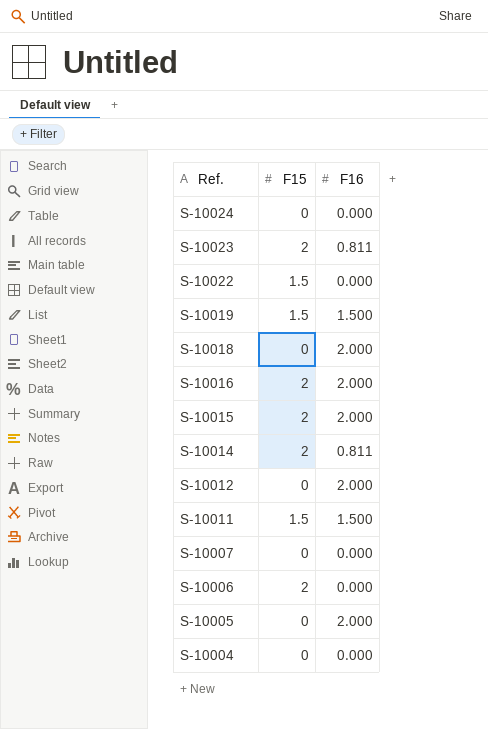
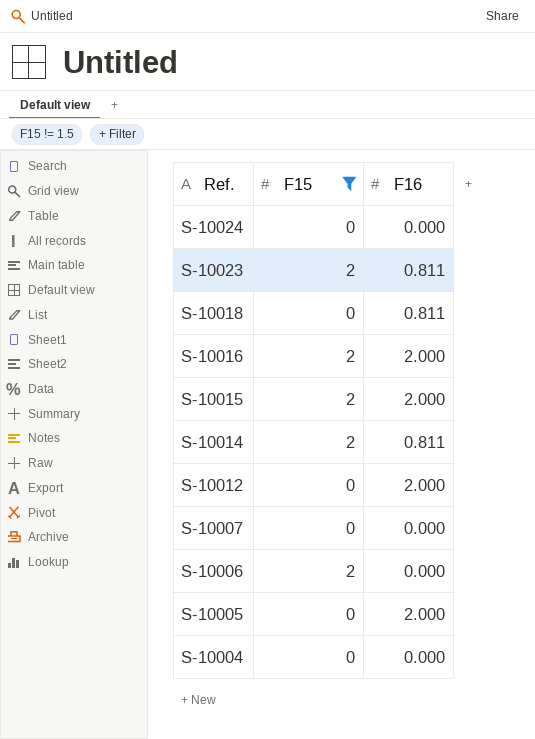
filter: none -> F15 != 1.5
S-10018 | F16: 2.000 -> 0.811

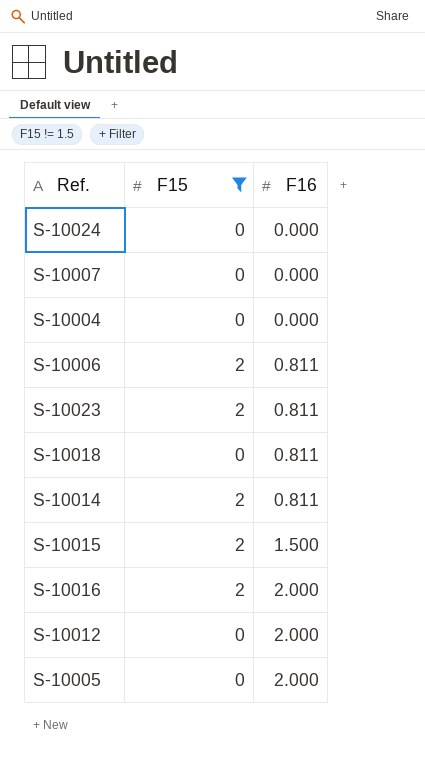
row order: Ref. descending -> F16 ascending
S-10006 | F16: 0.000 -> 0.811
S-10015 | F16: 2.000 -> 1.500

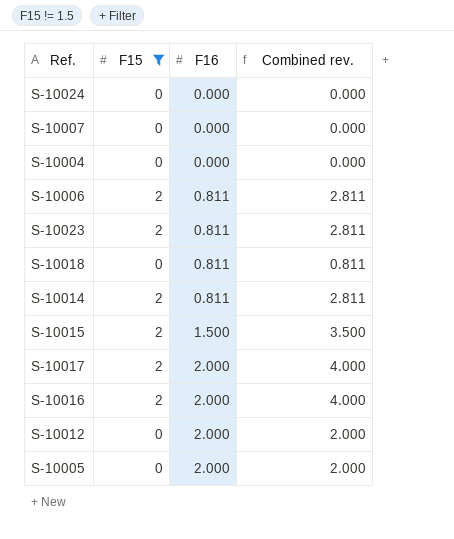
column Combined rev. | formula: none -> [F15] + [F16]
row S-10017: none -> 2 | 2.000 | 4.000

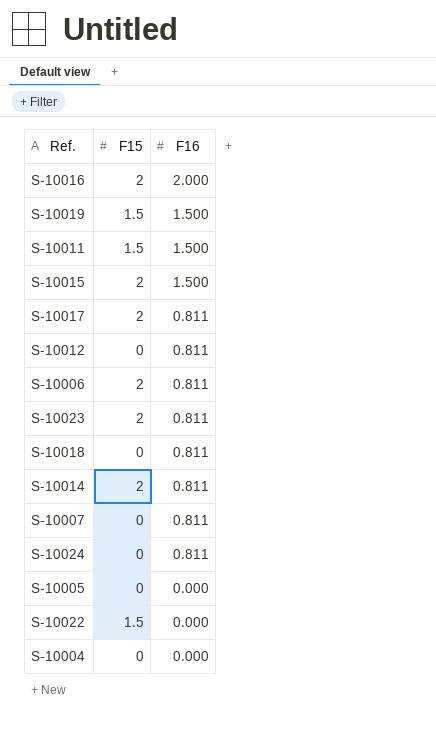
filter: F15 != 1.5 -> none
row order: F16 ascending -> F16 descending
column Combined rev. | formula: [F15] + [F16] -> none
S-10017 | F16: 2.000 -> 0.811
S-10012 | F16: 2.000 -> 0.811
S-10007 | F16: 0.000 -> 0.811
S-10024 | F16: 0.000 -> 0.811
S-10005 | F16: 2.000 -> 0.000

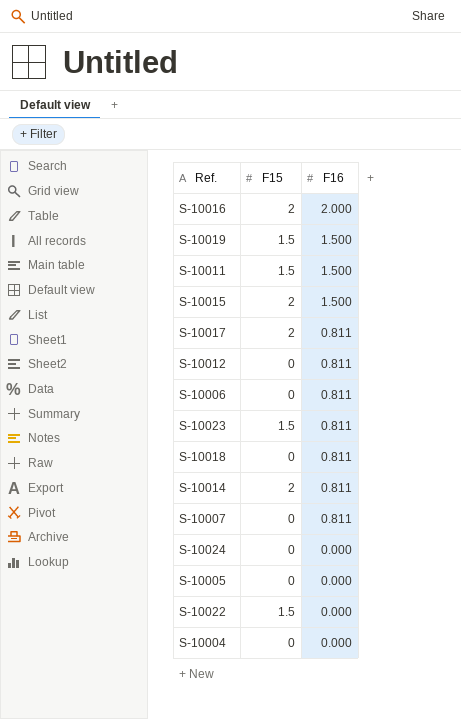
S-10006 | F15: 2 -> 0
S-10023 | F15: 2 -> 1.5
S-10024 | F16: 0.811 -> 0.000

